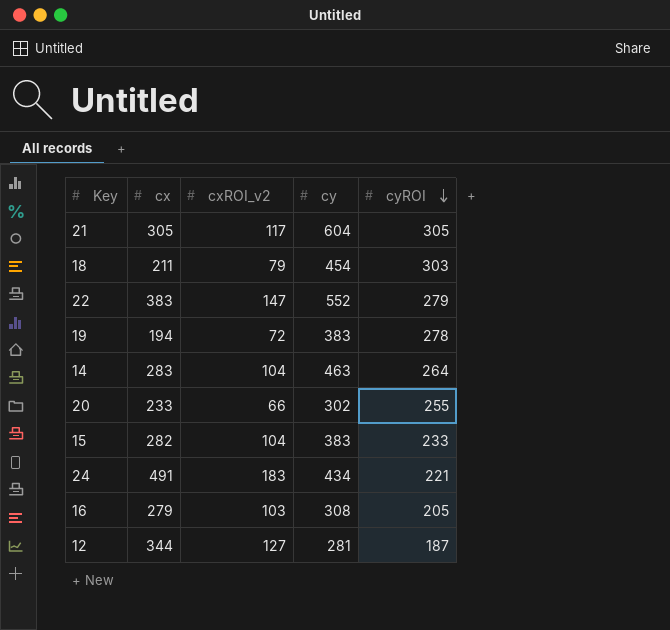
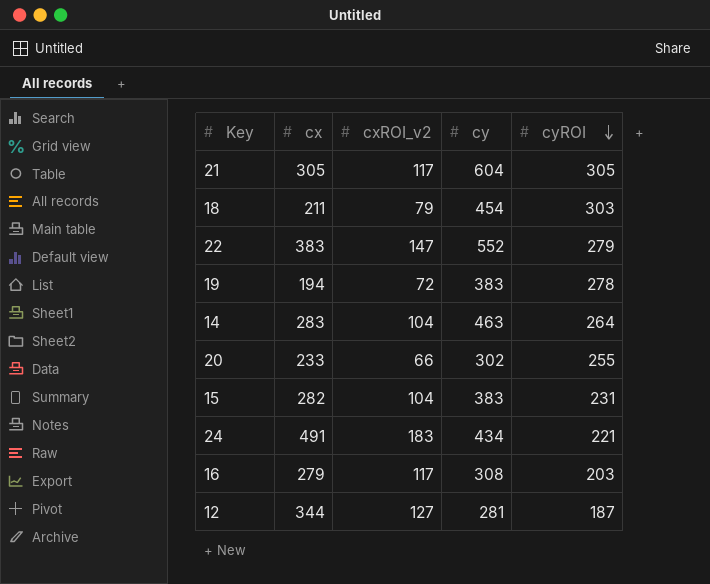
15 | cyROI: 233 -> 231
16 | cxROI_v2: 103 -> 117
16 | cyROI: 205 -> 203

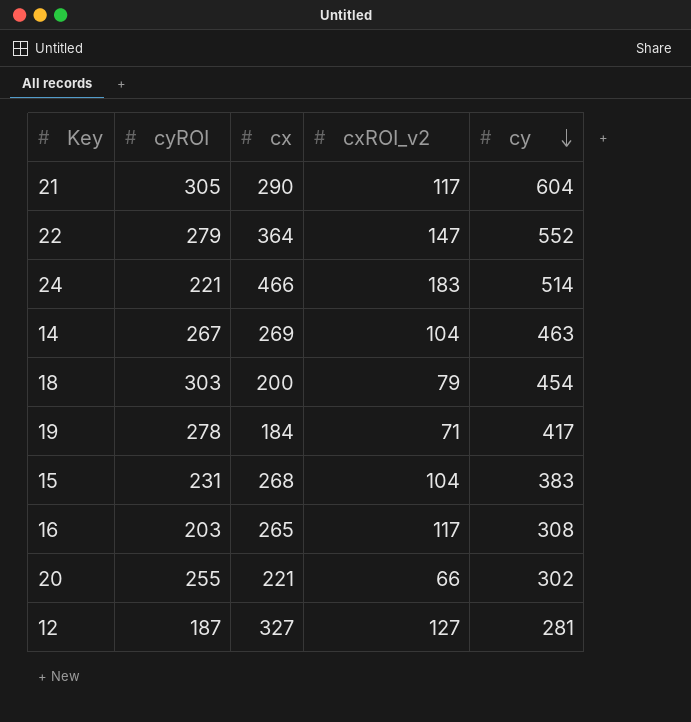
row order: cyROI descending -> cy descending
column cyROI | position: 5 -> 2
21 | cx: 305 -> 290
22 | cx: 383 -> 364
24 | cx: 491 -> 466
24 | cy: 434 -> 514
14 | cyROI: 264 -> 267
14 | cx: 283 -> 269
18 | cx: 211 -> 200
19 | cx: 194 -> 184
19 | cxROI_v2: 72 -> 71
19 | cy: 383 -> 417
15 | cx: 282 -> 268
16 | cx: 279 -> 265
20 | cx: 233 -> 221
12 | cx: 344 -> 327

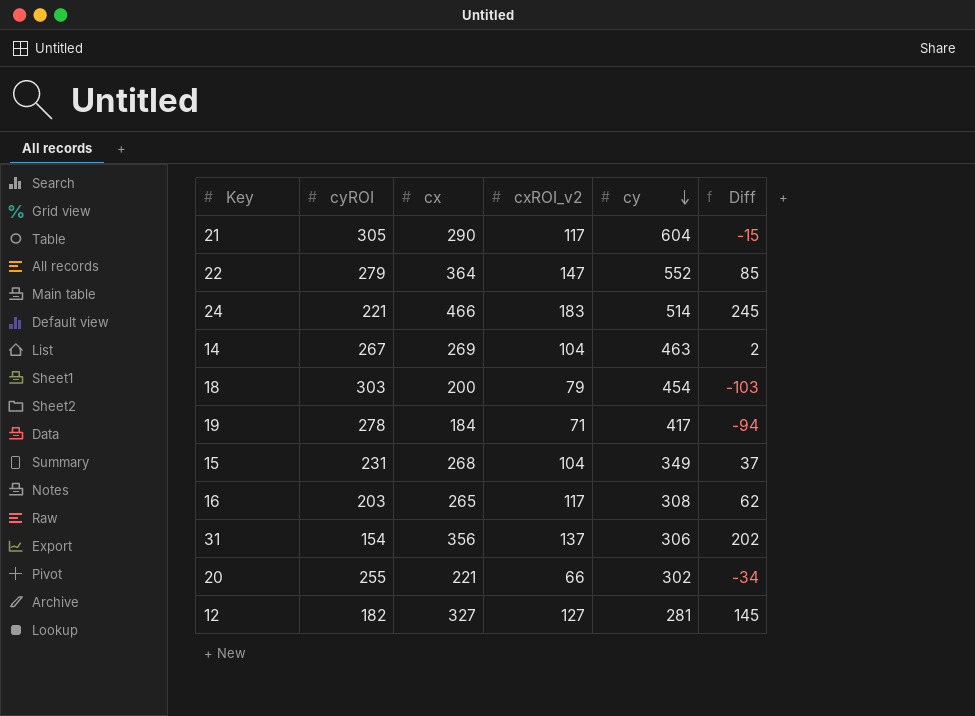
column Diff | formula: none -> [cx] - [cyROI]
15 | cy: 383 -> 349
row 31: none -> 154 | 356 | 137 | 306 | 202
12 | cyROI: 187 -> 182

